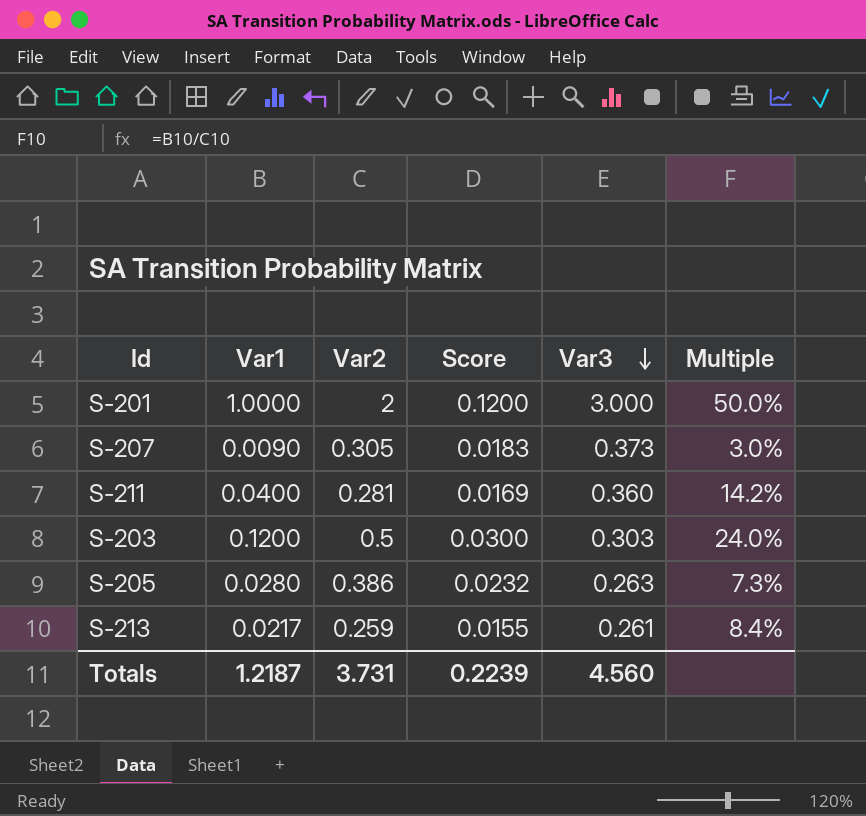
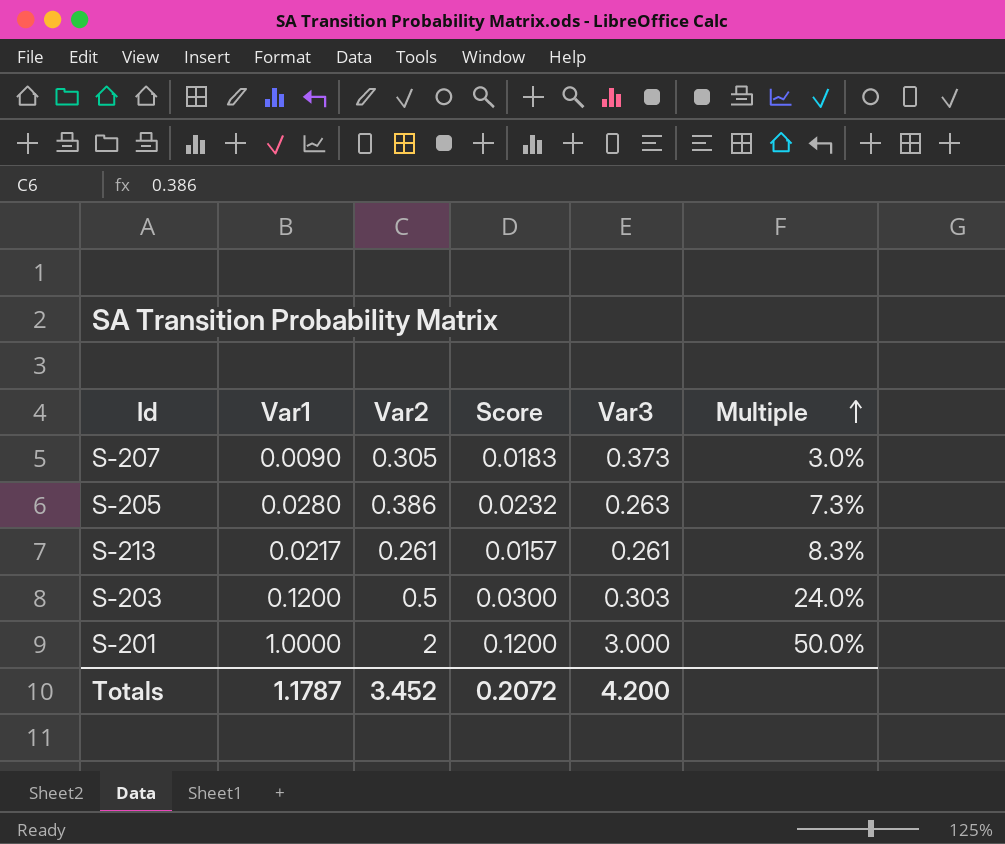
row order: Var3 descending -> Multiple ascending
row S-211: 0.0400 | 0.281 | 0.0169 | 0.360 | 14.2% -> none
S-213 | Var2: 0.259 -> 0.261
S-213 | Score: 0.0155 -> 0.0157
S-213 | Multiple: 8.4% -> 8.3%
Totals | Var1: 1.2187 -> 1.1787
Totals | Var2: 3.731 -> 3.452
Totals | Score: 0.2239 -> 0.2072
Totals | Var3: 4.560 -> 4.200

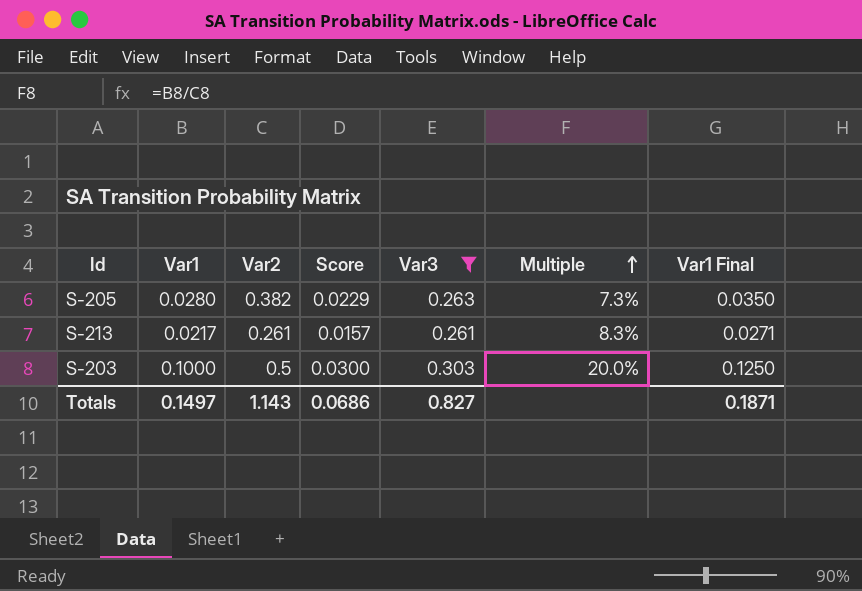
filter: none -> Var3 <= 0.303
column Var1 Final | formula: none -> [Var1] * 1.25
S-205 | Var2: 0.386 -> 0.382
S-205 | Score: 0.0232 -> 0.0229
S-203 | Var1: 0.1200 -> 0.1000
S-203 | Multiple: 24.0% -> 20.0%
Totals | Var1: 1.1787 -> 0.1497
Totals | Var2: 3.452 -> 1.143
Totals | Score: 0.2072 -> 0.0686
Totals | Var3: 4.200 -> 0.827

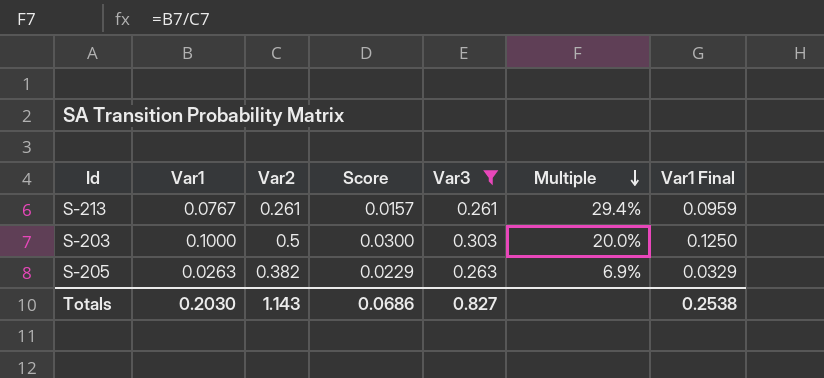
row order: Multiple ascending -> Multiple descending
S-213 | Var1: 0.0217 -> 0.0767
S-213 | Multiple: 8.3% -> 29.4%
S-213 | Var1 Final: 0.0271 -> 0.0959
S-205 | Var1: 0.0280 -> 0.0263
S-205 | Multiple: 7.3% -> 6.9%
S-205 | Var1 Final: 0.0350 -> 0.0329
Totals | Var1: 0.1497 -> 0.2030
Totals | Var1 Final: 0.1871 -> 0.2538

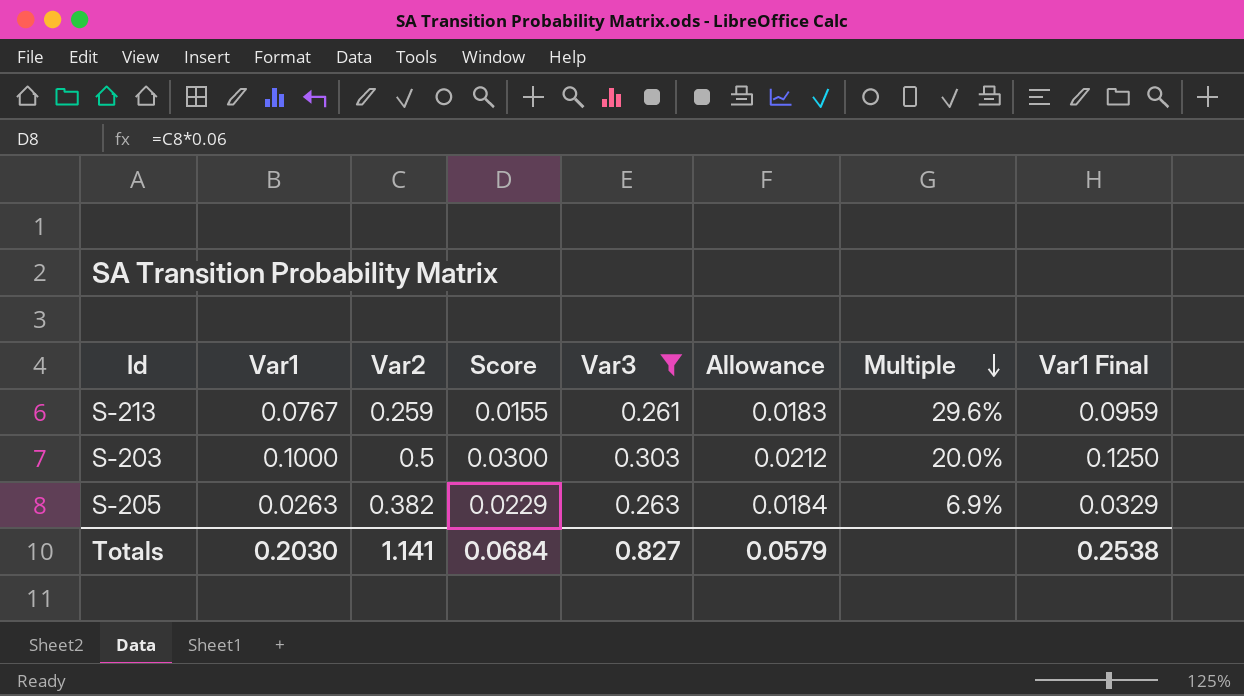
column Allowance | formula: none -> [Var3] * 0.07
S-213 | Var2: 0.261 -> 0.259
S-213 | Score: 0.0157 -> 0.0155
S-213 | Multiple: 29.4% -> 29.6%
Totals | Var2: 1.143 -> 1.141
Totals | Score: 0.0686 -> 0.0684

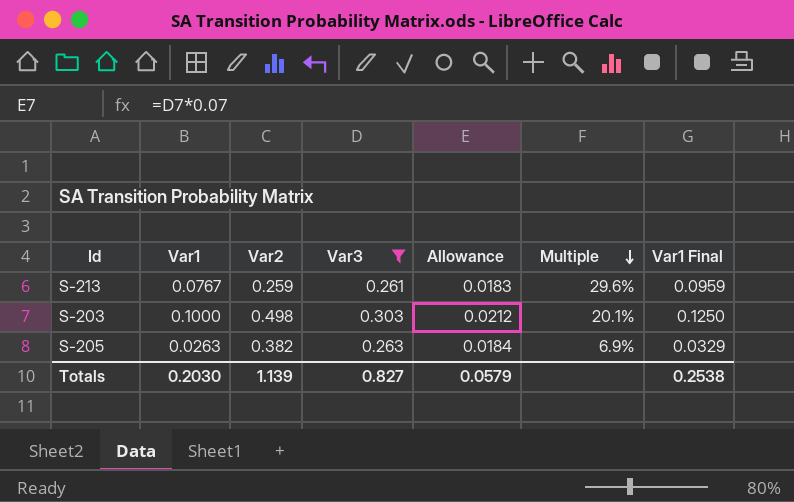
column Score | formula: [Var2] * 0.06 -> none
S-203 | Var2: 0.5 -> 0.498
S-203 | Multiple: 20.0% -> 20.1%
Totals | Var2: 1.141 -> 1.139

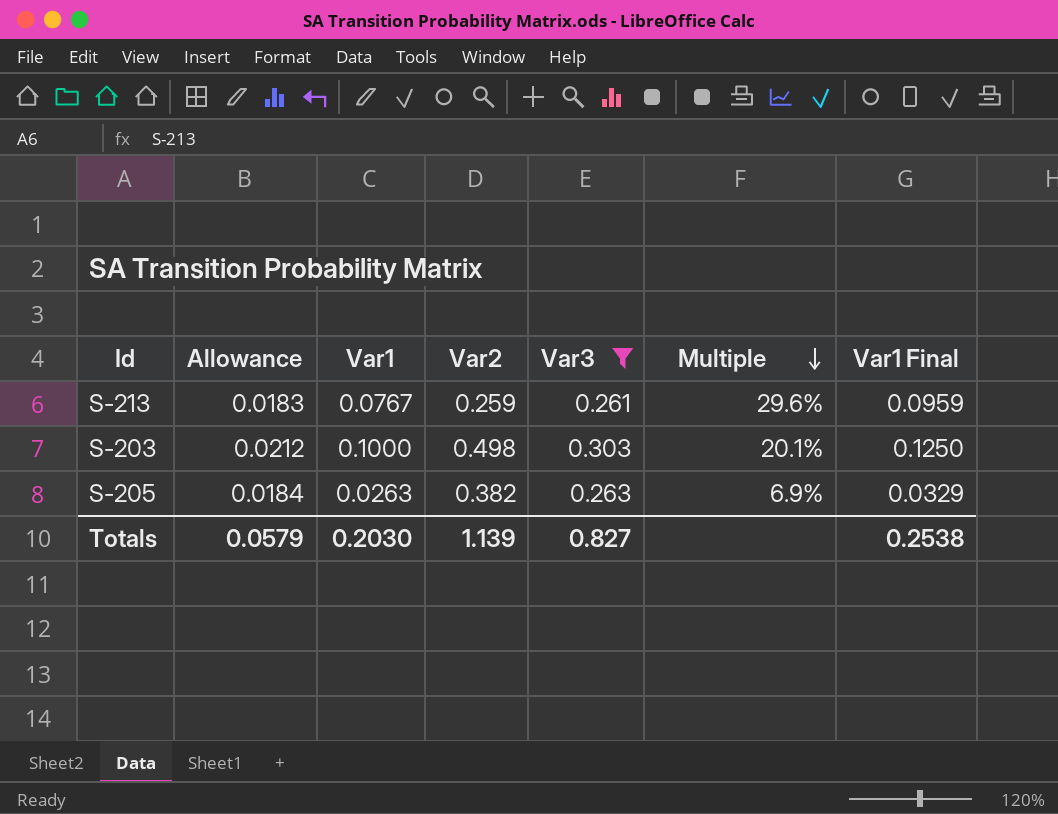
column Allowance | position: 5 -> 2

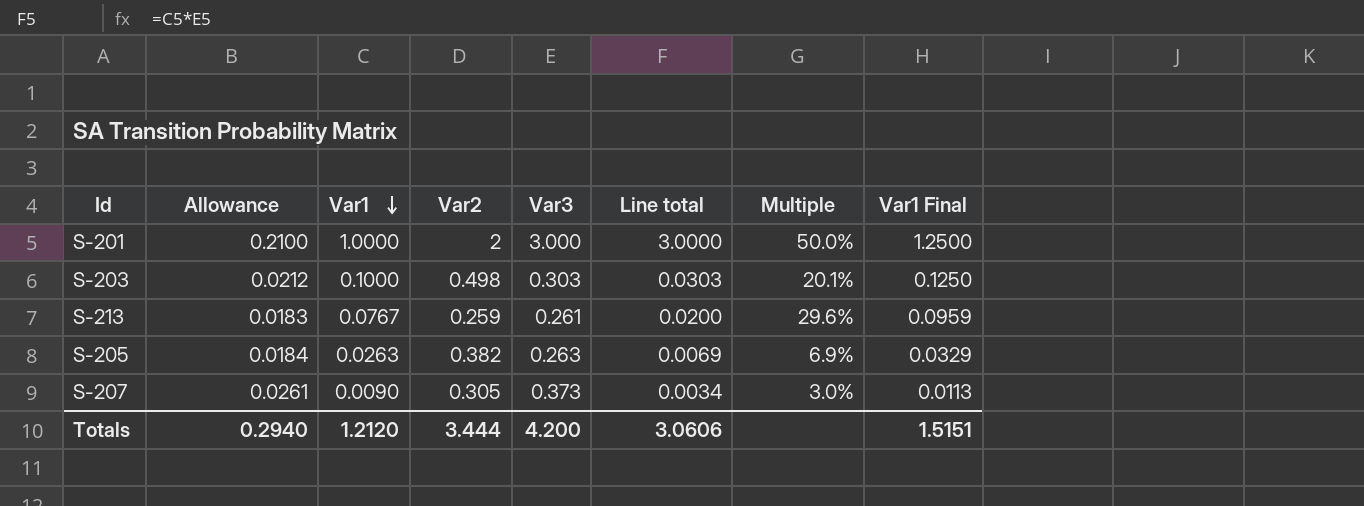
filter: Var3 <= 0.303 -> none
row order: Multiple descending -> Var1 descending
column Line total | formula: none -> [Var1] * [Var3]
Totals | Allowance: 0.0579 -> 0.2940
Totals | Var1: 0.2030 -> 1.2120
Totals | Var2: 1.139 -> 3.444
Totals | Var3: 0.827 -> 4.200
Totals | Var1 Final: 0.2538 -> 1.5151

